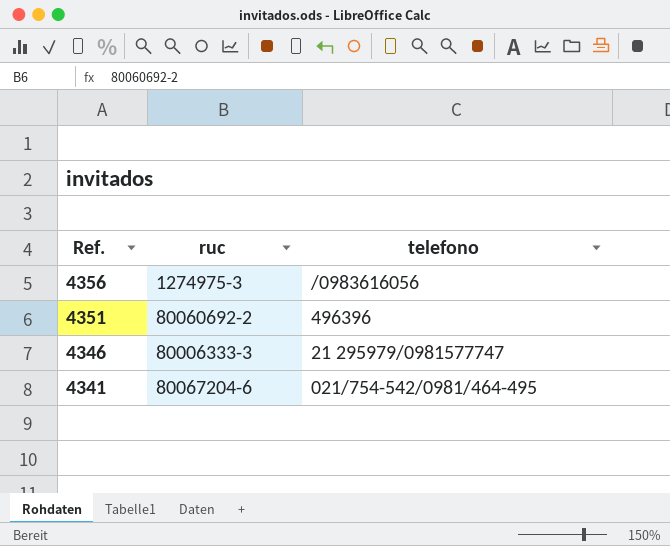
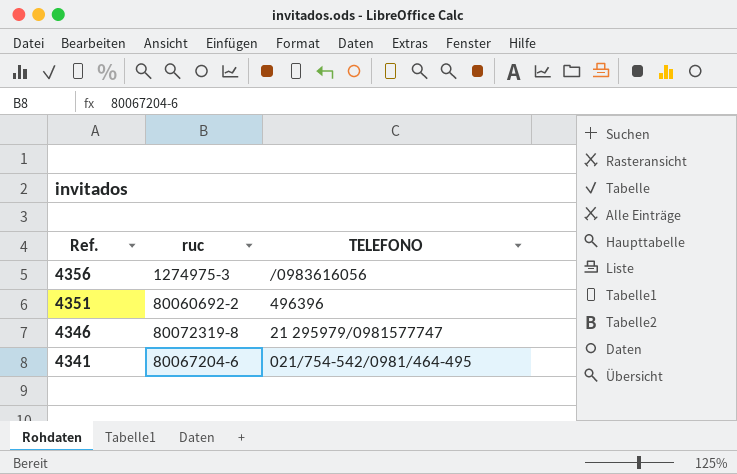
column name: telefono -> TELEFONO
4346 | ruc: 80006333-3 -> 80072319-8

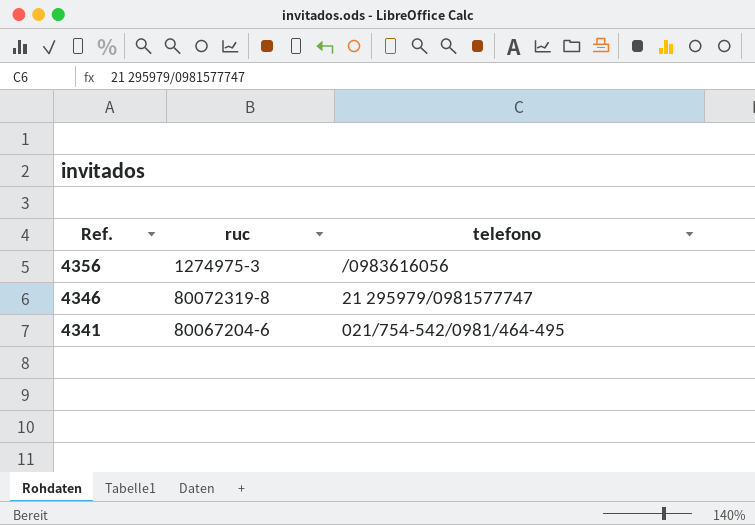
column name: TELEFONO -> telefono
row 4351: 80060692-2 | 496396 -> none

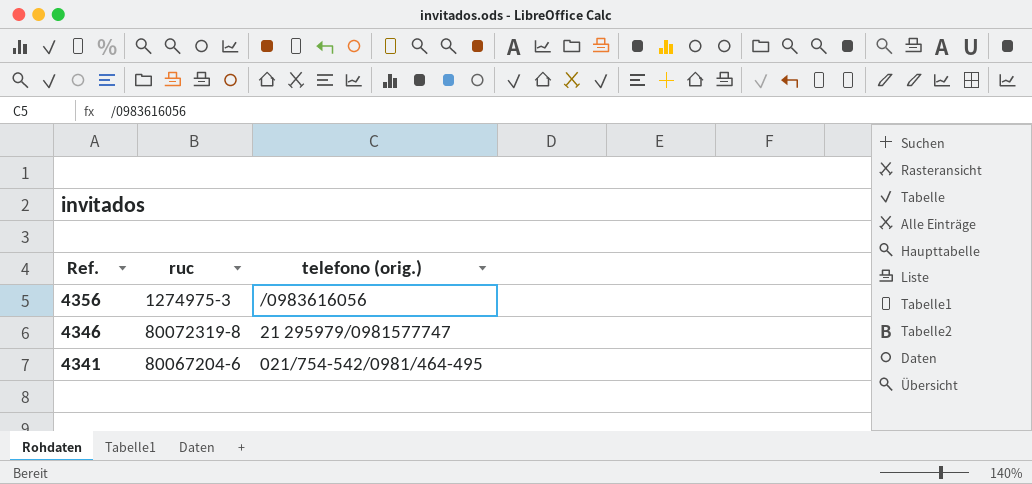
column name: telefono -> telefono (orig.)

